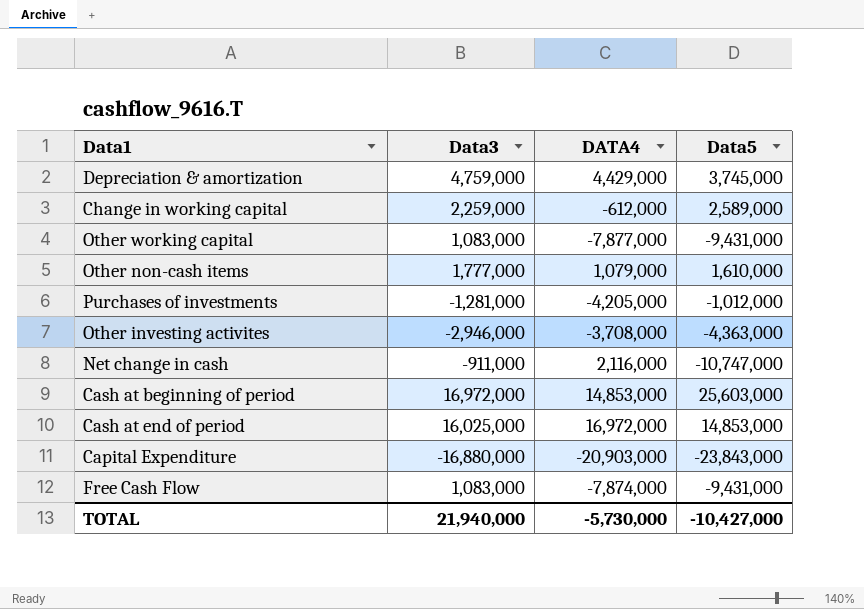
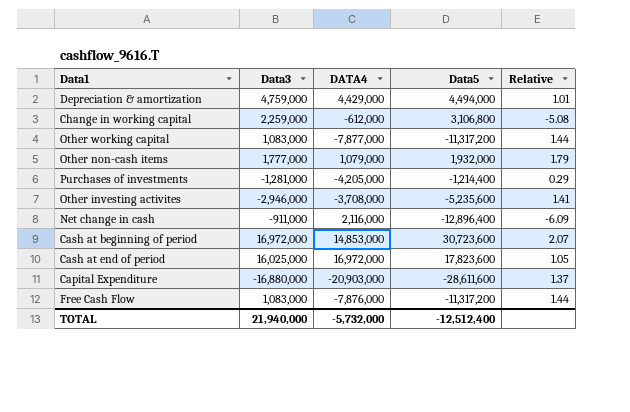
column Relative | formula: none -> [Data5] / [DATA4]
Depreciation & amortization | Data5: 3,745,000 -> 4,494,000
Change in working capital | Data5: 2,589,000 -> 3,106,800
Other working capital | Data5: -9,431,000 -> -11,317,200
Other non-cash items | Data5: 1,610,000 -> 1,932,000
Purchases of investments | Data5: -1,012,000 -> -1,214,400
Other investing activites | Data5: -4,363,000 -> -5,235,600
Net change in cash | Data5: -10,747,000 -> -12,896,400
Cash at beginning of period | Data5: 25,603,000 -> 30,723,600
Cash at end of period | Data5: 14,853,000 -> 17,823,600
Capital Expenditure | Data5: -23,843,000 -> -28,611,600
Free Cash Flow | DATA4: -7,874,000 -> -7,876,000
Free Cash Flow | Data5: -9,431,000 -> -11,317,200
TOTAL | DATA4: -5,730,000 -> -5,732,000
TOTAL | Data5: -10,427,000 -> -12,512,400

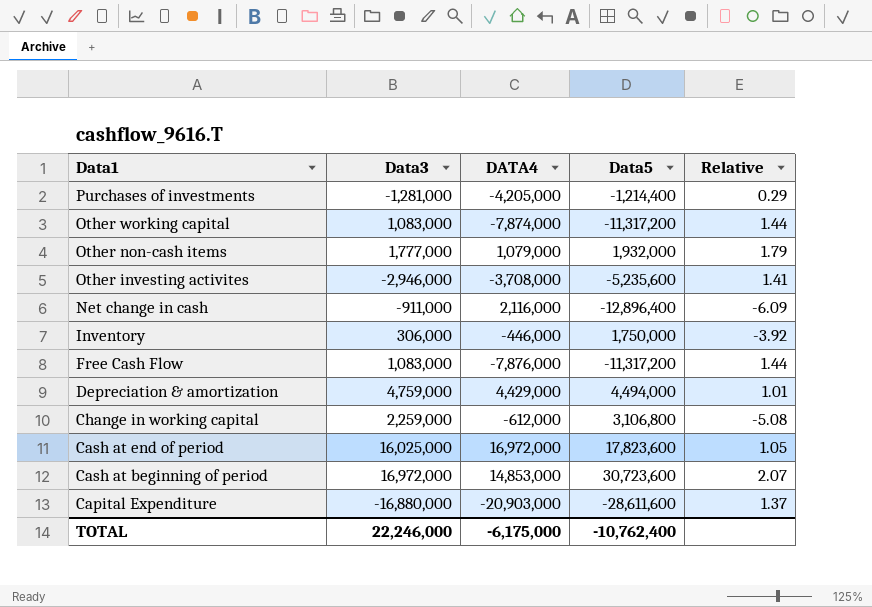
row order: none -> Data1 descending
Other working capital | DATA4: -7,877,000 -> -7,874,000
row Inventory: none -> 306,000 | -446,000 | 1,750,000 | -3.92
TOTAL | Data3: 21,940,000 -> 22,246,000
TOTAL | DATA4: -5,732,000 -> -6,175,000
TOTAL | Data5: -12,512,400 -> -10,762,400

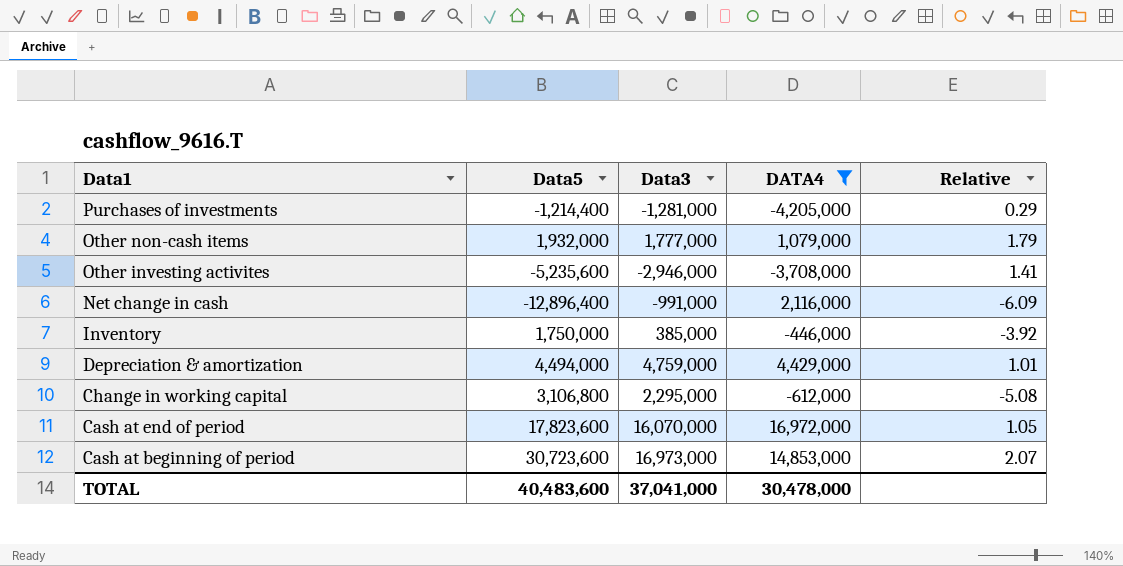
filter: none -> DATA4 >= -4,205,000
column Data5 | position: 4 -> 2
Net change in cash | Data3: -911,000 -> -991,000
Inventory | Data3: 306,000 -> 385,000
Change in working capital | Data3: 2,259,000 -> 2,295,000
Cash at end of period | Data3: 16,025,000 -> 16,070,000
Cash at beginning of period | Data3: 16,972,000 -> 16,973,000
TOTAL | Data5: -10,762,400 -> 40,483,600
TOTAL | Data3: 22,246,000 -> 37,041,000
TOTAL | DATA4: -6,175,000 -> 30,478,000

